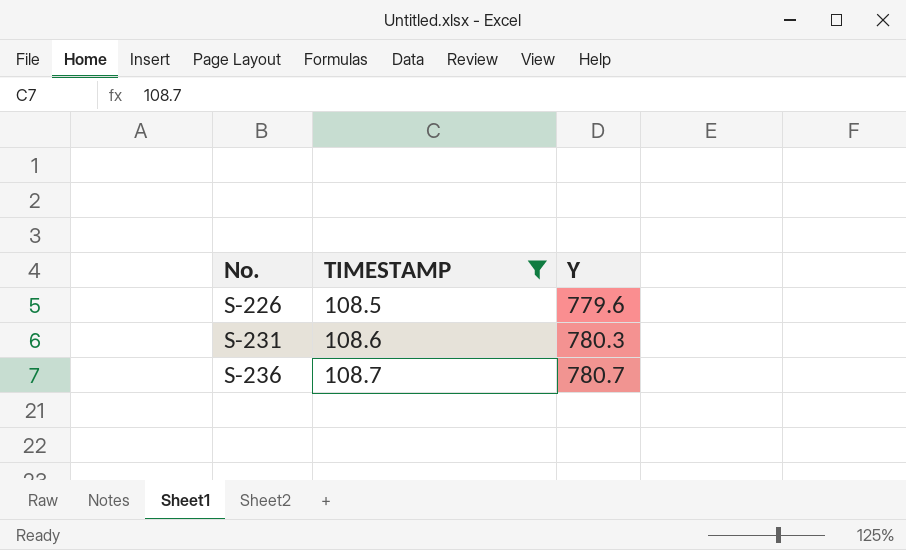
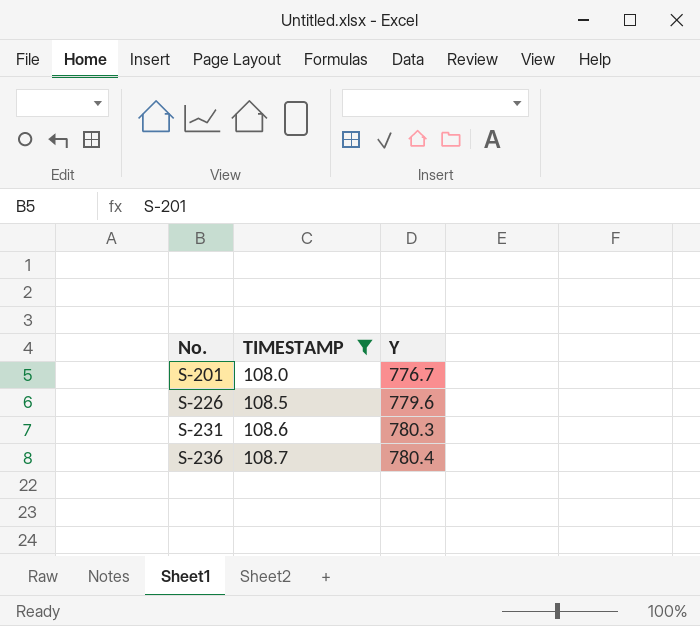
row S-201: none -> 108.0 | 776.7
S-236 | Y: 780.7 -> 780.4

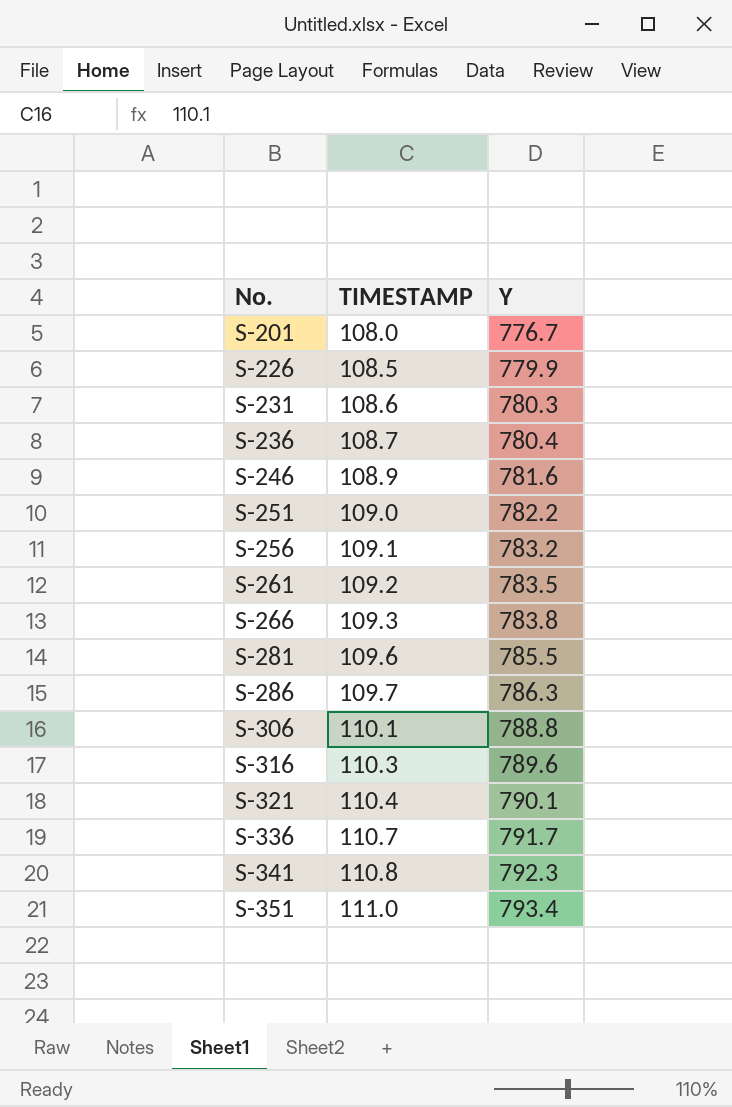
filter: TIMESTAMP <= 108.7 -> none
S-226 | Y: 779.6 -> 779.9

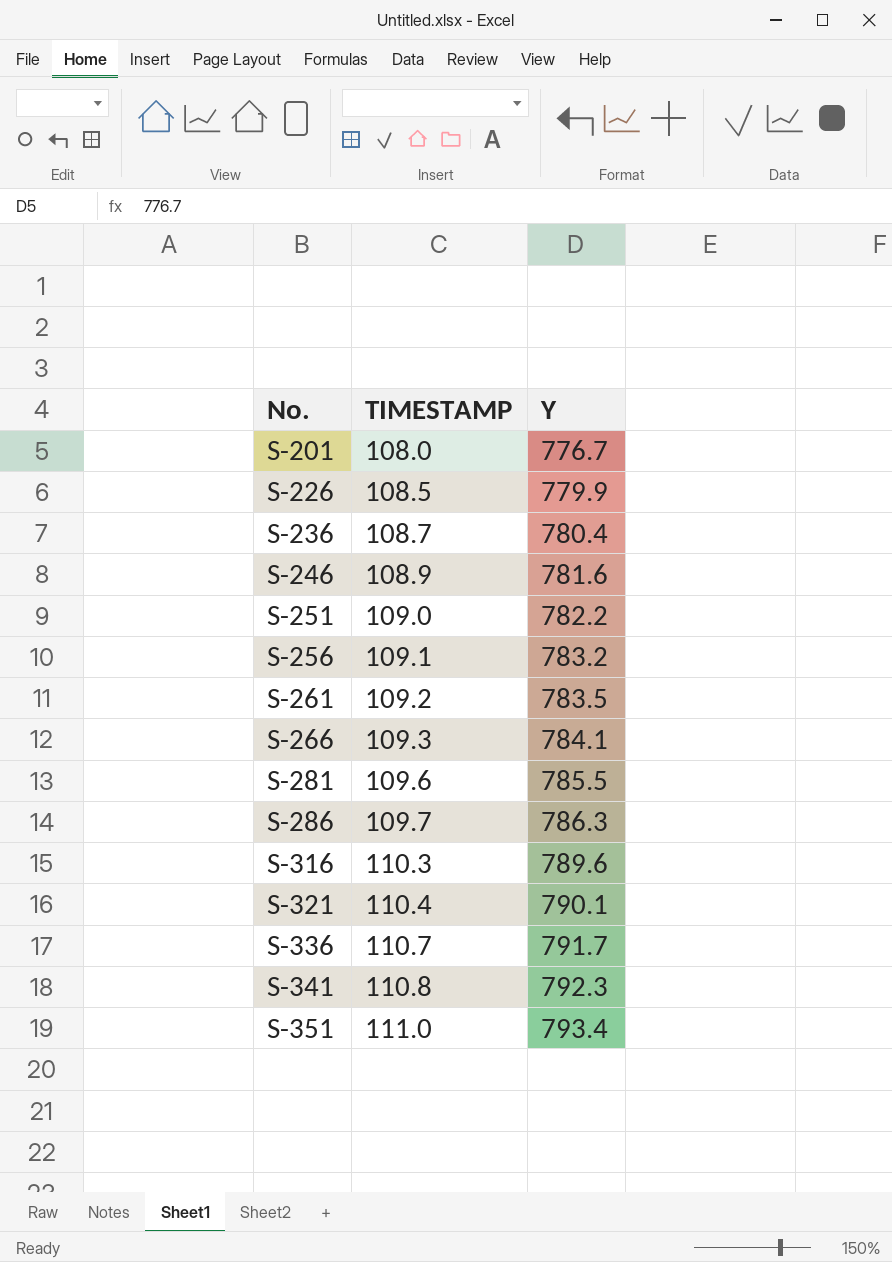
row S-231: 108.6 | 780.3 -> none
row S-306: 110.1 | 788.8 -> none
S-266 | Y: 783.8 -> 784.1

